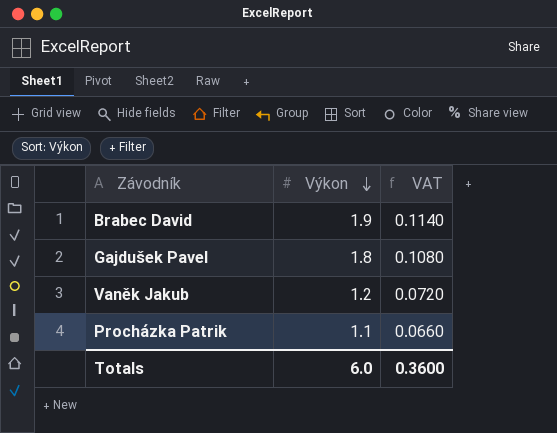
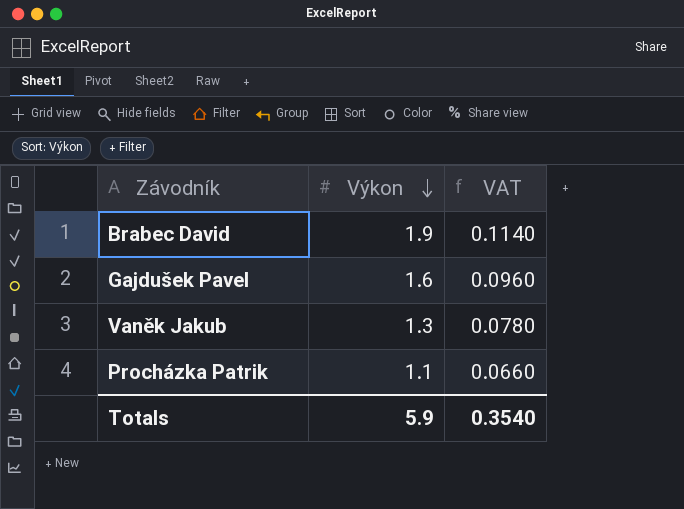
Gajdušek Pavel | Výkon: 1.8 -> 1.6
Gajdušek Pavel | VAT: 0.1080 -> 0.0960
Vaněk Jakub | Výkon: 1.2 -> 1.3
Vaněk Jakub | VAT: 0.0720 -> 0.0780
Totals | Výkon: 6.0 -> 5.9
Totals | VAT: 0.3600 -> 0.3540

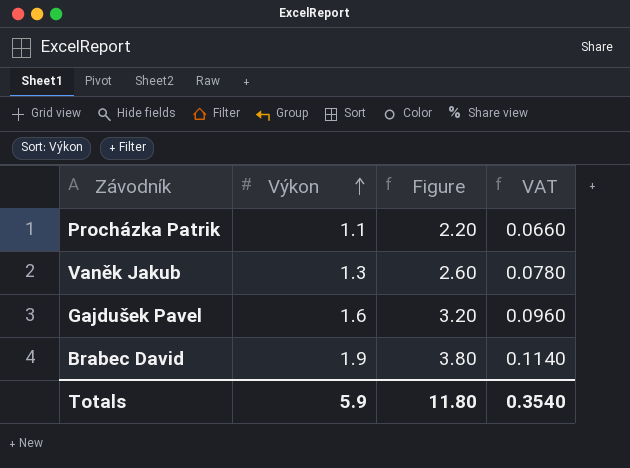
row order: Výkon descending -> Výkon ascending
column Figure | formula: none -> [Výkon] * 2

